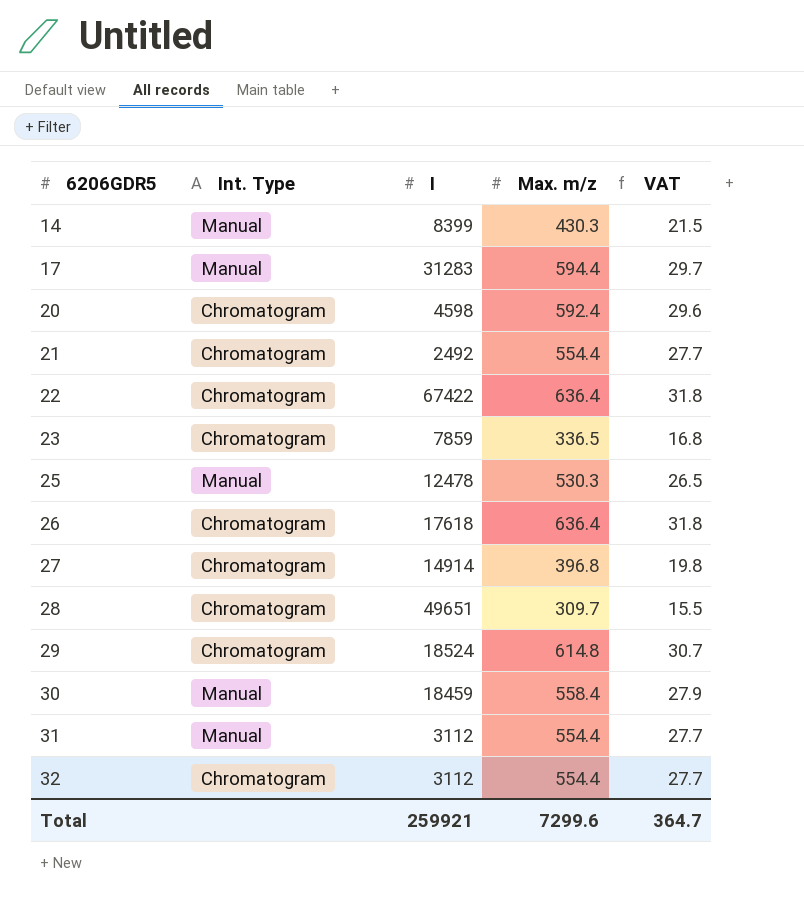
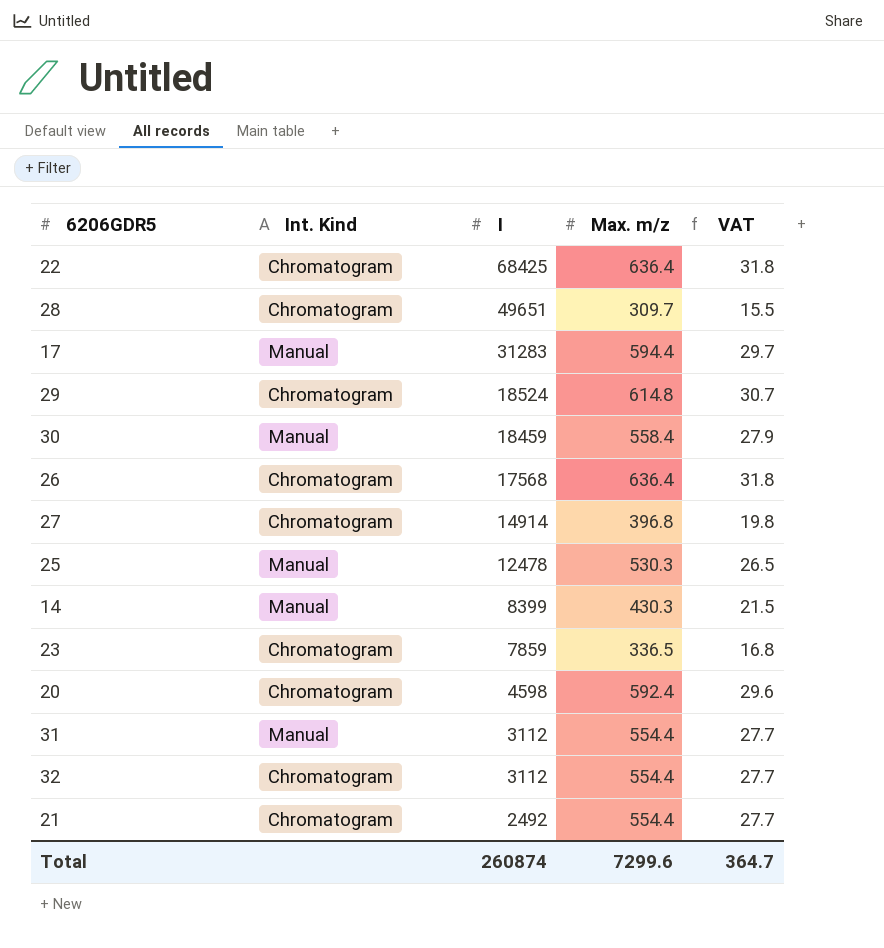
row order: 6206GDR5 ascending -> I descending
column name: Int. Type -> Int. Kind
22 | I: 67422 -> 68425
26 | I: 17618 -> 17568
Total | I: 259921 -> 260874

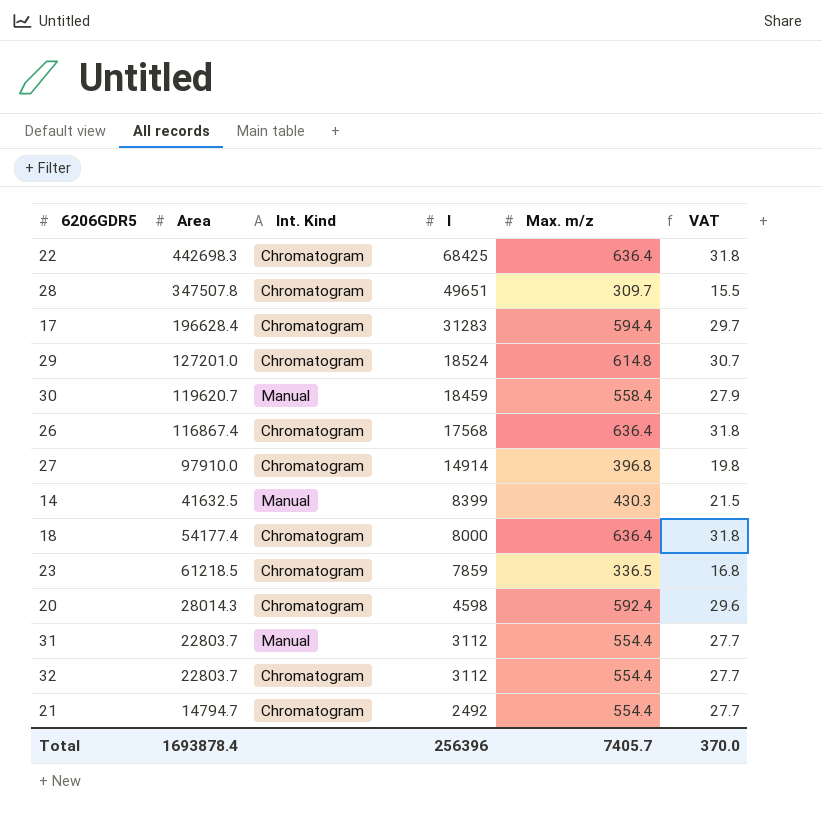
column Area | position: none -> 2
row 25: Manual | 12478 | 530.3 | 26.5 -> none
17 | Int. Kind: Manual -> Chromatogram
row 18: none -> 54177.4 | Chromatogram | 8000 | 636.4 | 31.8
Total | I: 260874 -> 256396
Total | Max. m/z: 7299.6 -> 7405.7
Total | VAT: 364.7 -> 370.0

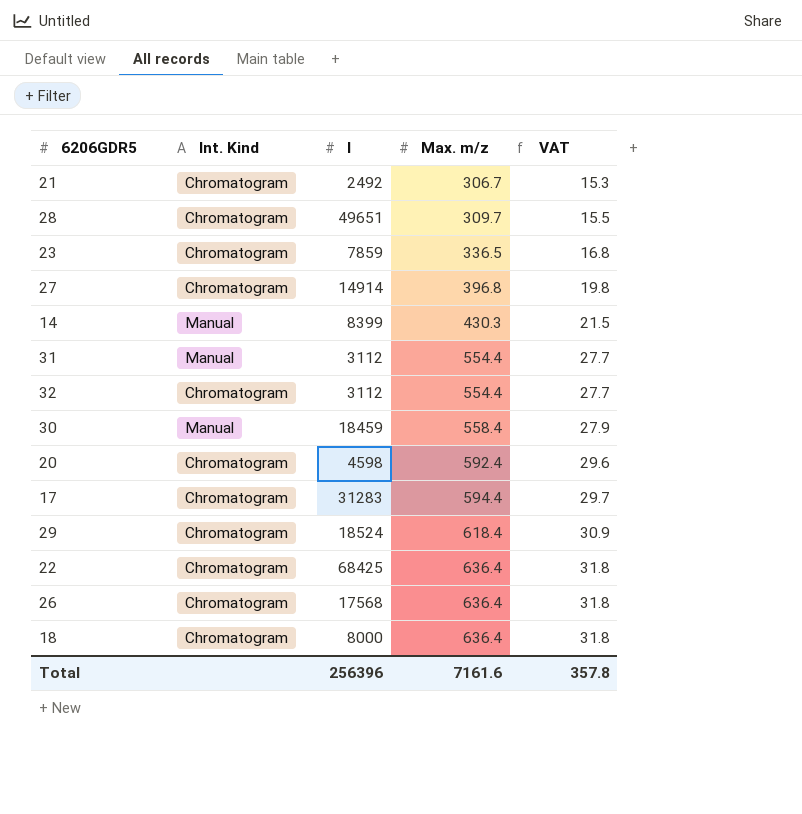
row order: I descending -> Max. m/z ascending
column Area | position: 2 -> none
21 | Max. m/z: 554.4 -> 306.7
21 | VAT: 27.7 -> 15.3
29 | Max. m/z: 614.8 -> 618.4
29 | VAT: 30.7 -> 30.9
Total | Max. m/z: 7405.7 -> 7161.6
Total | VAT: 370.0 -> 357.8

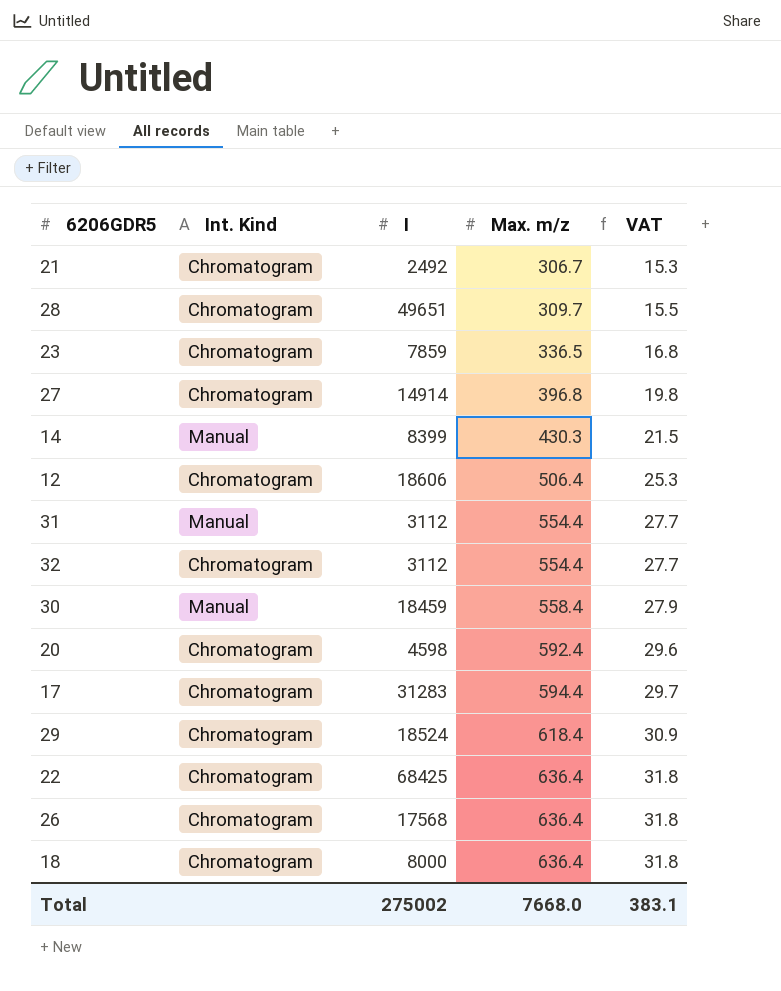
row 12: none -> Chromatogram | 18606 | 506.4 | 25.3
Total | I: 256396 -> 275002
Total | Max. m/z: 7161.6 -> 7668.0
Total | VAT: 357.8 -> 383.1

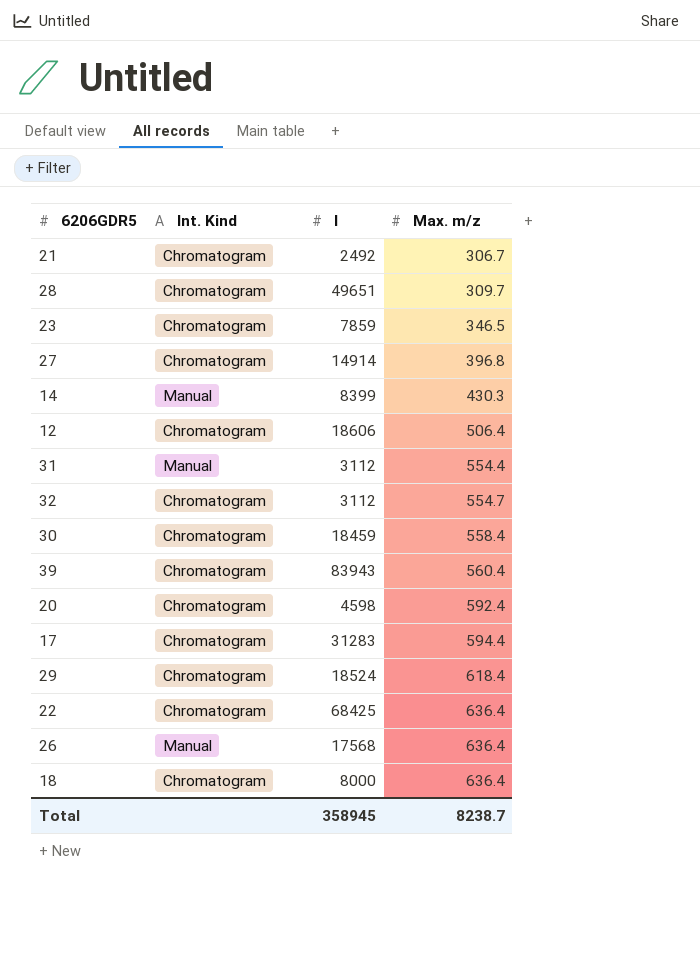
column VAT | formula: [Max. m/z] * 0.05 -> none
23 | Max. m/z: 336.5 -> 346.5
32 | Max. m/z: 554.4 -> 554.7
30 | Int. Kind: Manual -> Chromatogram
row 39: none -> Chromatogram | 83943 | 560.4
26 | Int. Kind: Chromatogram -> Manual
Total | I: 275002 -> 358945
Total | Max. m/z: 7668.0 -> 8238.7

